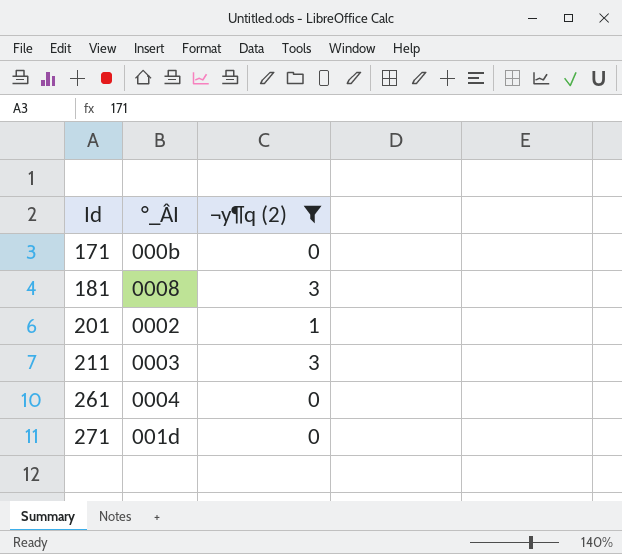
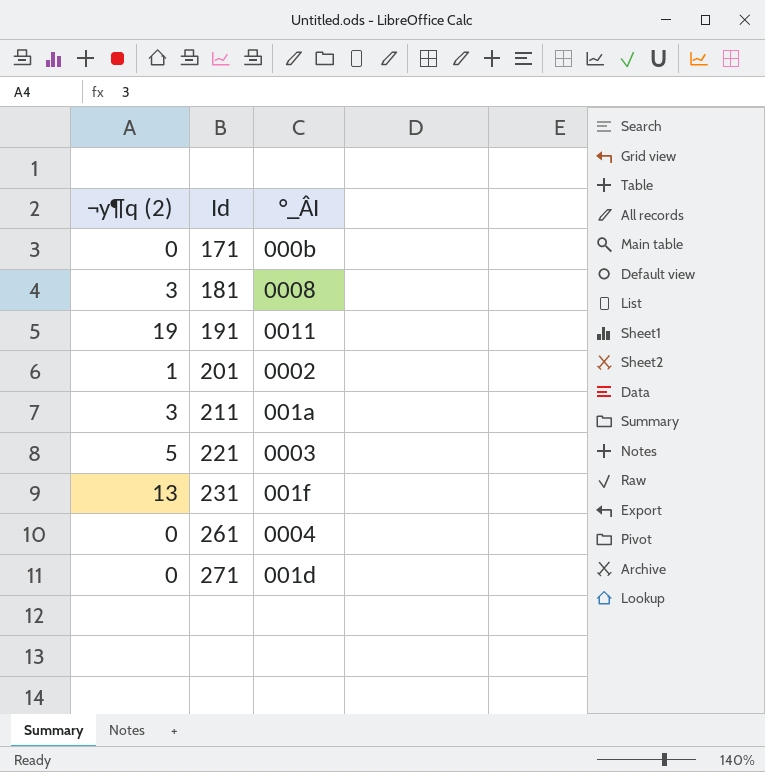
filter: ¬y¶q (2) <= 3 -> none
column ¬y¶q (2) | position: 3 -> 1
211 | °_ÂI: 0003 -> 001a

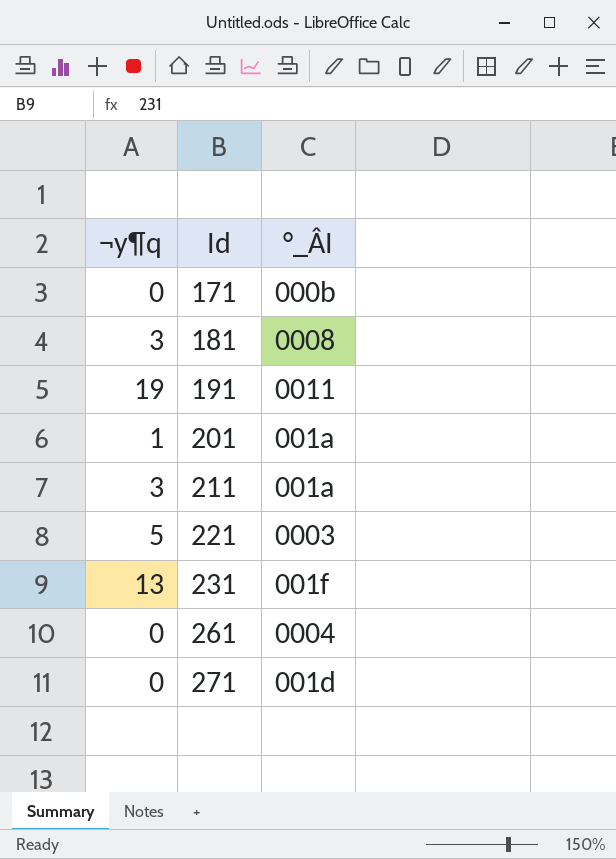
column name: ¬y¶q (2) -> ¬y¶q
201 | °_ÂI: 0002 -> 001a

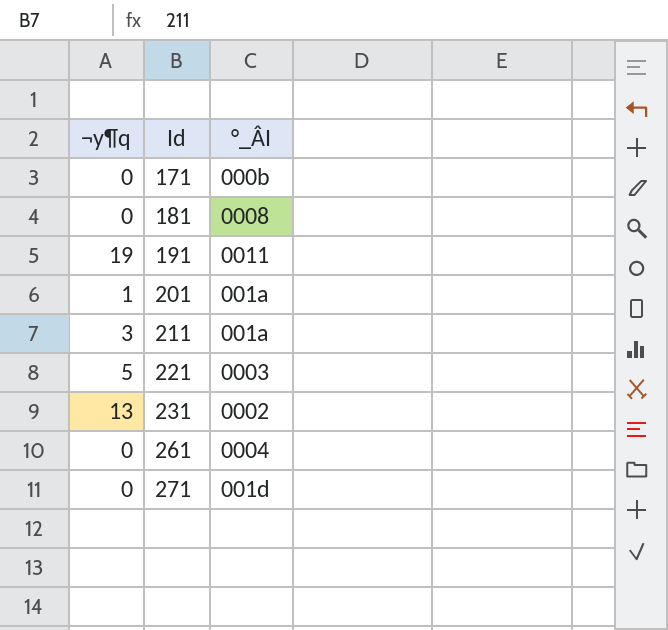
181 | ¬y¶q: 3 -> 0
231 | °_ÂI: 001f -> 0002

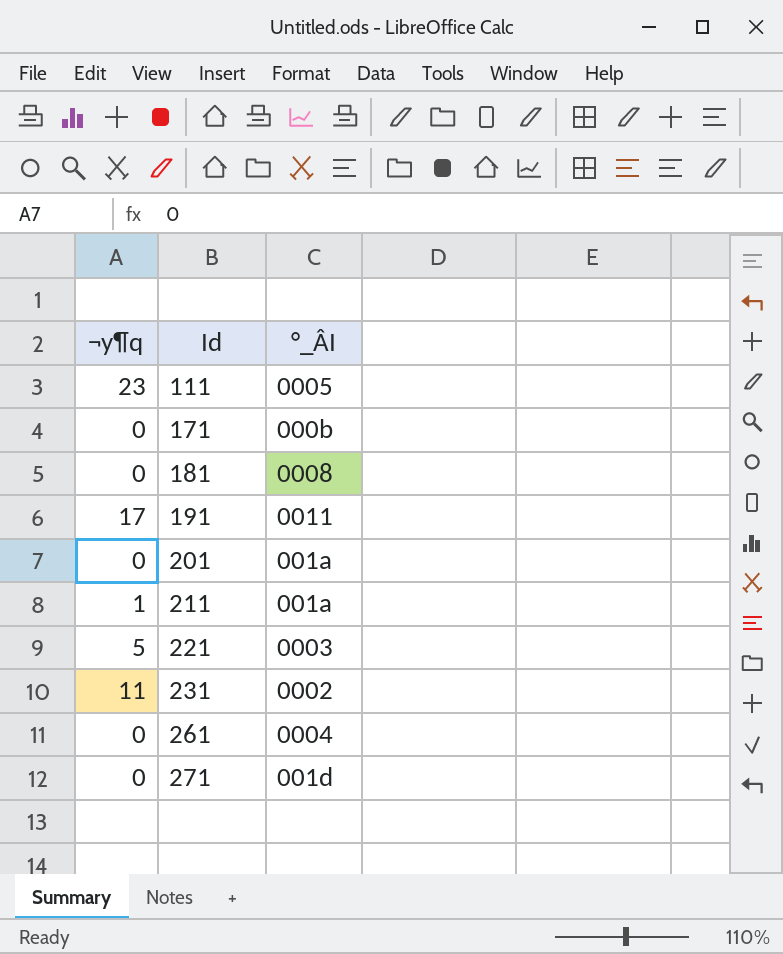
row 111: none -> 23 | 0005
191 | ¬y¶q: 19 -> 17
201 | ¬y¶q: 1 -> 0
211 | ¬y¶q: 3 -> 1
231 | ¬y¶q: 13 -> 11

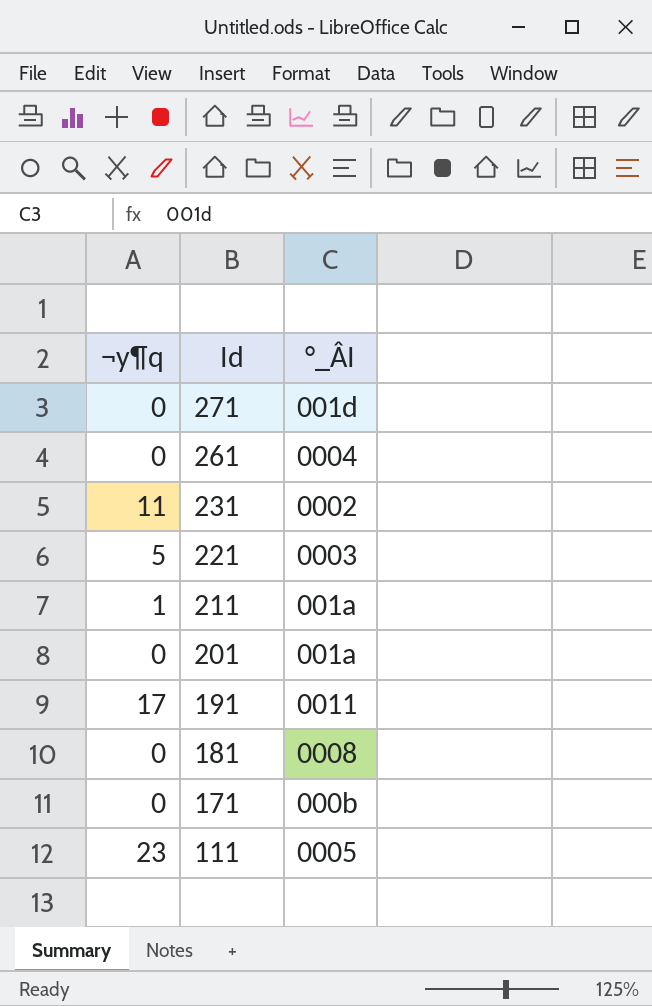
row order: Id ascending -> Id descending

